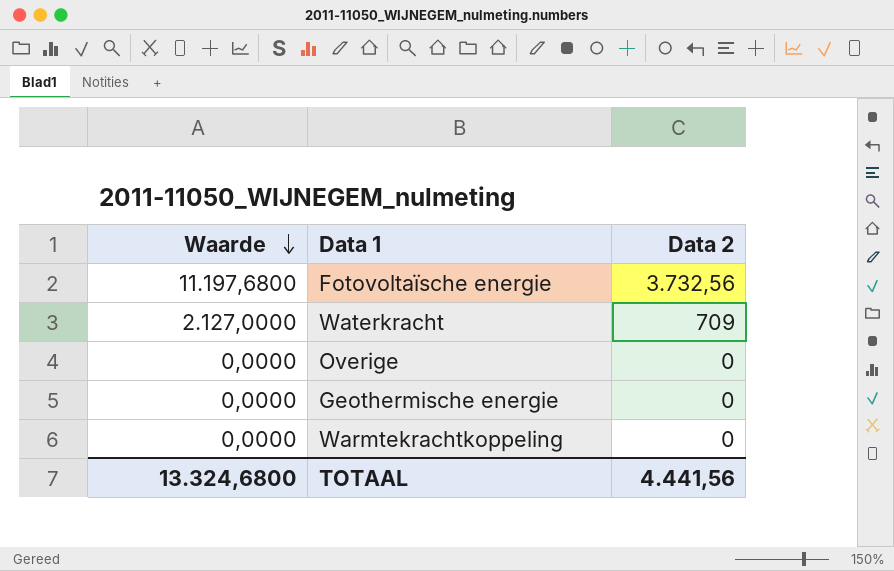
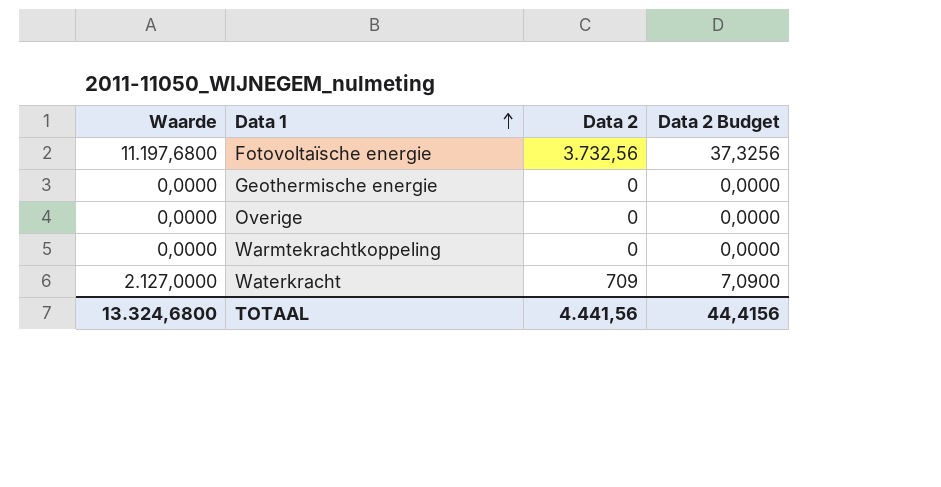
row order: Waarde descending -> Data 1 ascending
column Data 2 Budget | formula: none -> [Data 2] * 0,01

